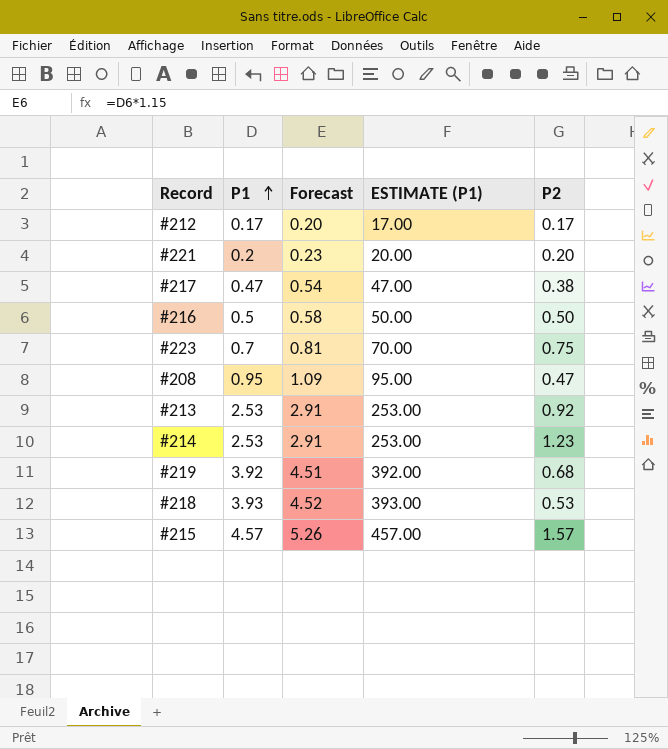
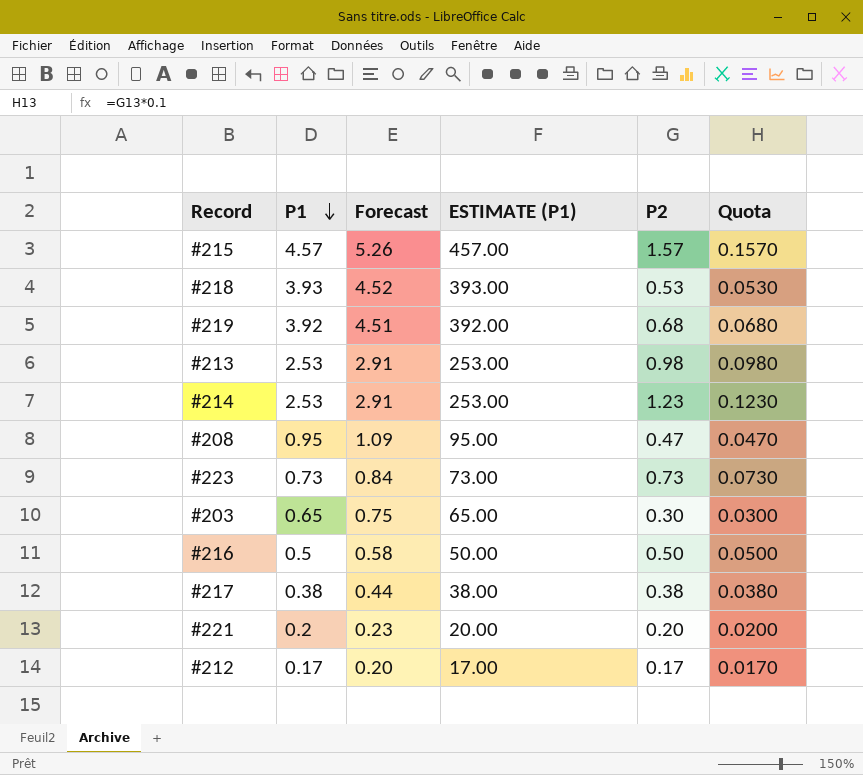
row order: P1 ascending -> P1 descending
column Quota | formula: none -> [P2] * 0.1
#213 | P2: 0.92 -> 0.98
#223 | P1: 0.7 -> 0.73
#223 | Forecast: 0.81 -> 0.84
#223 | ESTIMATE (P1): 70.00 -> 73.00
#223 | P2: 0.75 -> 0.73
row #203: none -> 0.65 | 0.75 | 65.00 | 0.30 | 0.0300
#217 | P1: 0.47 -> 0.38
#217 | Forecast: 0.54 -> 0.44
#217 | ESTIMATE (P1): 47.00 -> 38.00

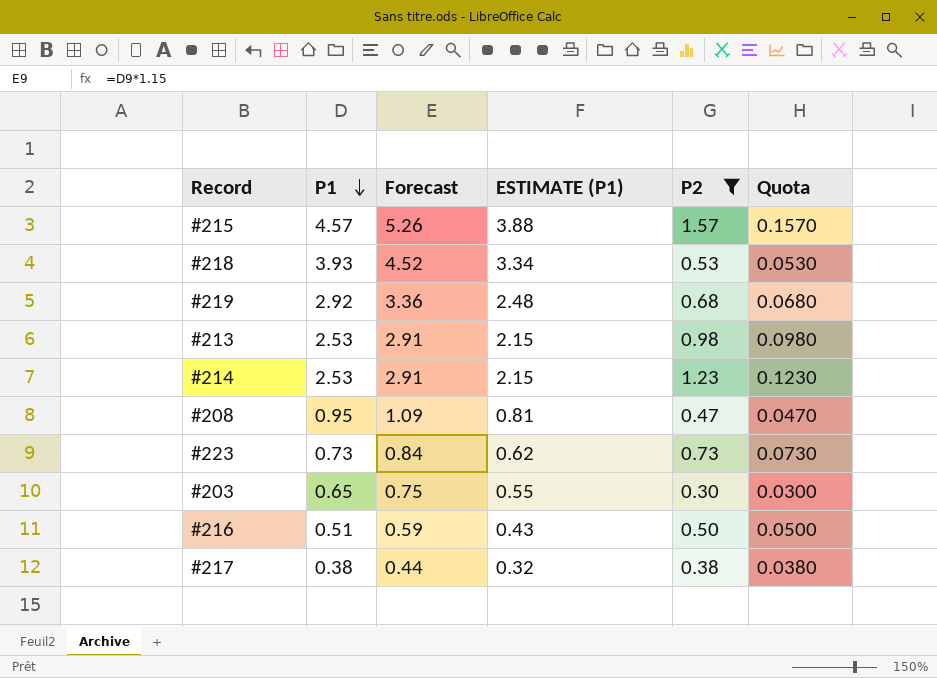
filter: none -> P2 >= 0.30
column ESTIMATE (P1) | formula: [P1] * 100 -> [P1] * 0.85
#219 | P1: 3.92 -> 2.92
#219 | Forecast: 4.51 -> 3.36
#216 | P1: 0.5 -> 0.51
#216 | Forecast: 0.58 -> 0.59

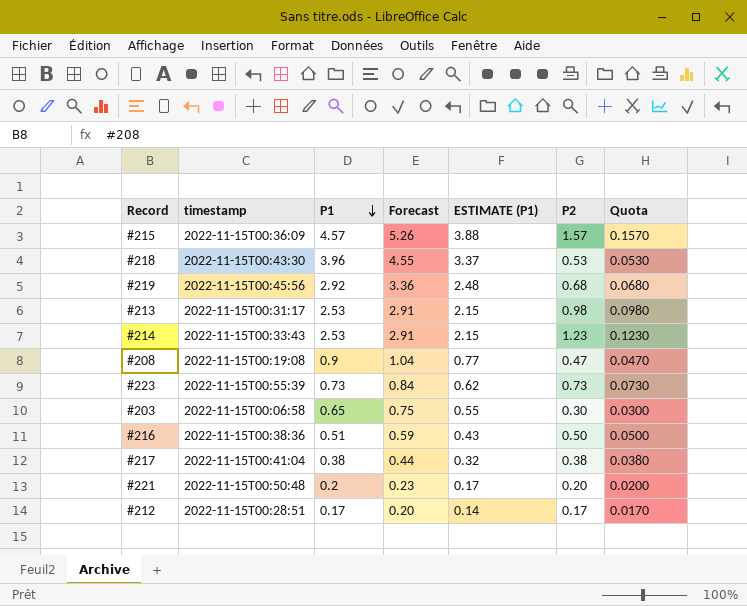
filter: P2 >= 0.30 -> none
column timestamp | position: none -> 2
#218 | P1: 3.93 -> 3.96
#218 | Forecast: 4.52 -> 4.55
#218 | ESTIMATE (P1): 3.34 -> 3.37
#208 | P1: 0.95 -> 0.9
#208 | Forecast: 1.09 -> 1.04
#208 | ESTIMATE (P1): 0.81 -> 0.77

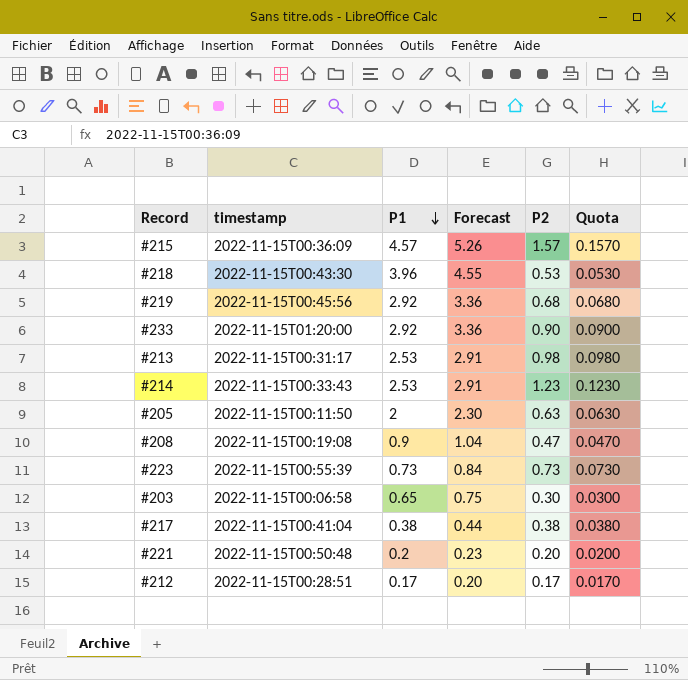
column ESTIMATE (P1) | formula: [P1] * 0.85 -> none
row #216: 2022-11-15T00:38:36 | 0.51 | 0.59 | 0.43 | 0.50 | 0.0500 -> none
row #233: none -> 2022-11-15T01:20:00 | 2.92 | 3.36 | 0.90 | 0.0900
row #205: none -> 2022-11-15T00:11:50 | 2 | 2.30 | 0.63 | 0.0630

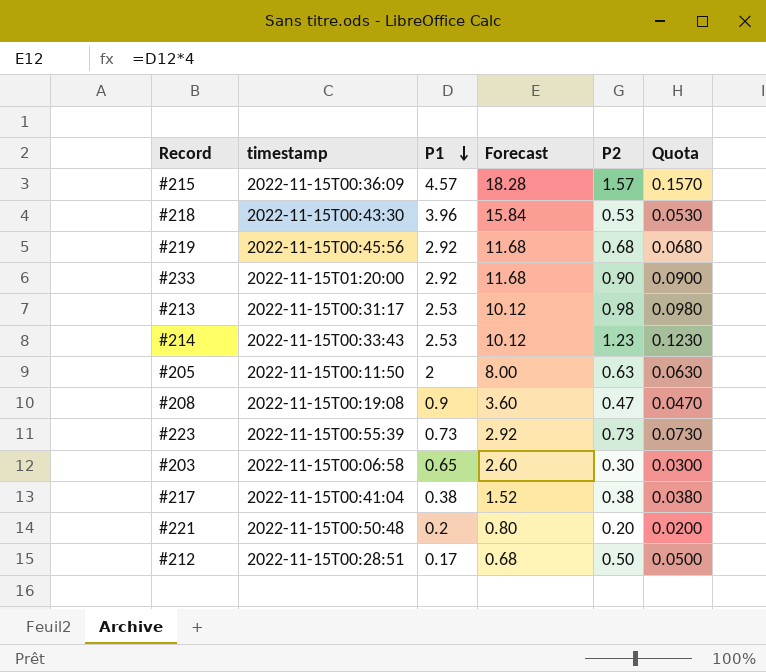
column Forecast | formula: [P1] * 1.15 -> [P1] * 4
#212 | P2: 0.17 -> 0.50
#212 | Quota: 0.0170 -> 0.0500

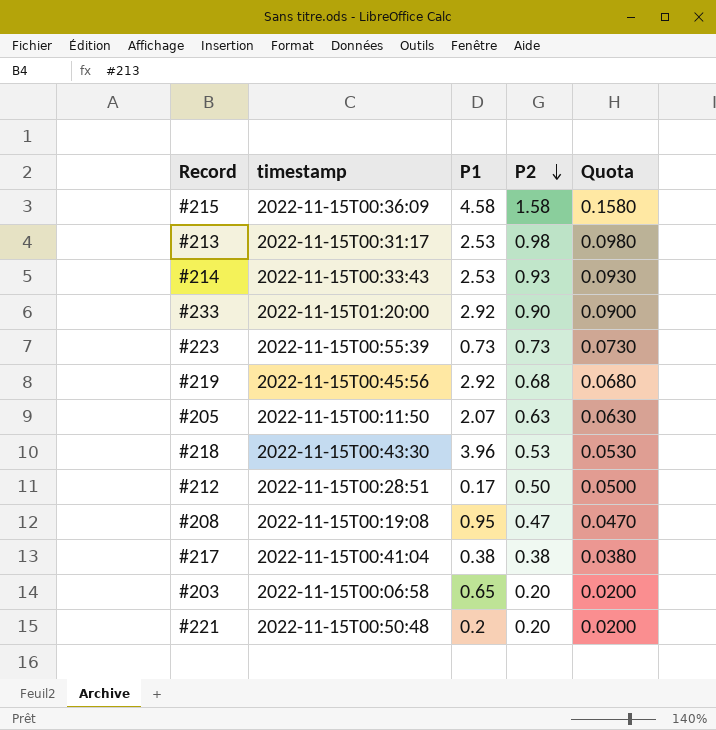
row order: P1 descending -> P2 descending
column Forecast | formula: [P1] * 4 -> none
#215 | P1: 4.57 -> 4.58
#215 | P2: 1.57 -> 1.58
#215 | Quota: 0.1570 -> 0.1580
#214 | P2: 1.23 -> 0.93
#214 | Quota: 0.1230 -> 0.0930
#205 | P1: 2 -> 2.07
#208 | P1: 0.9 -> 0.95
#203 | P2: 0.30 -> 0.20
#203 | Quota: 0.0300 -> 0.0200

